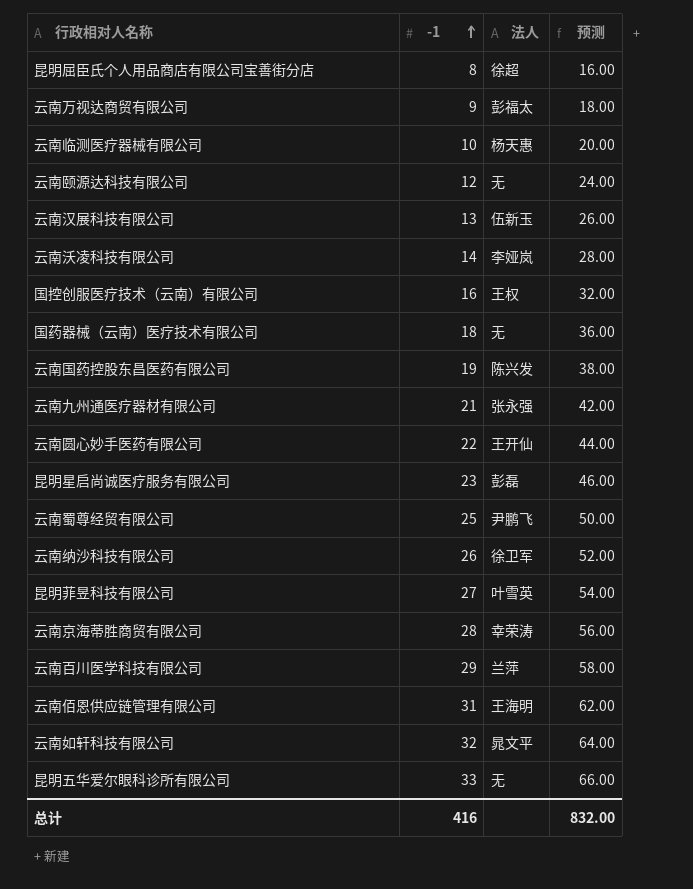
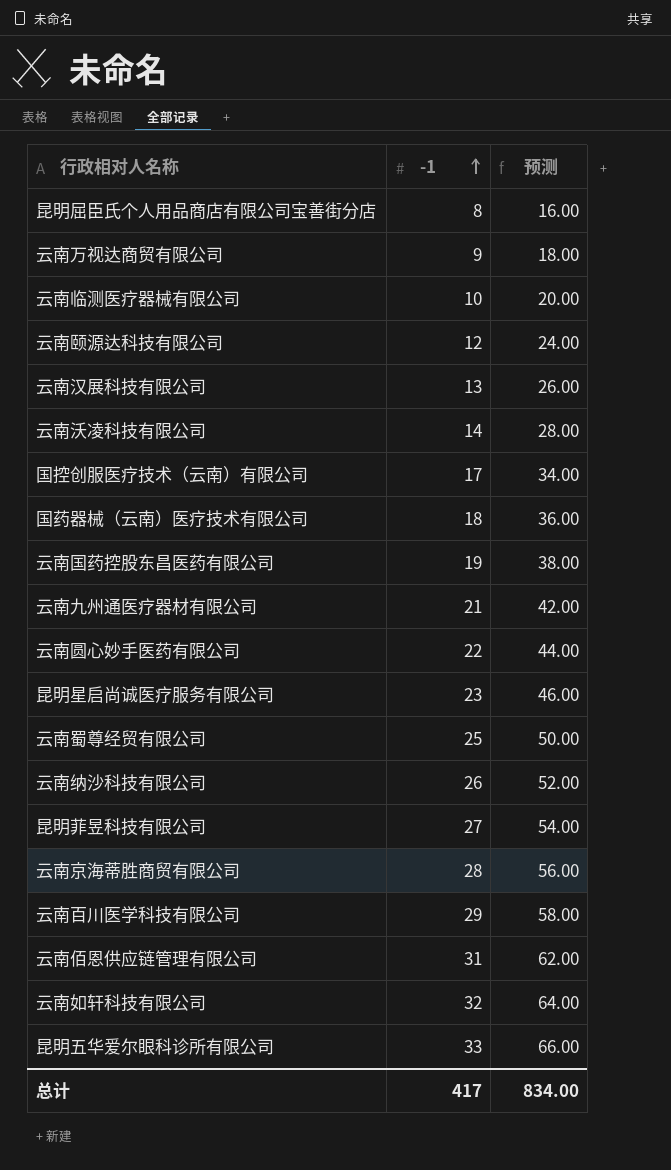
column 法人 | position: 3 -> none
国控创服医疗技术（云南）有限公司 | -1: 16 -> 17
国控创服医疗技术（云南）有限公司 | 预测: 32.00 -> 34.00
总计 | -1: 416 -> 417
总计 | 预测: 832.00 -> 834.00

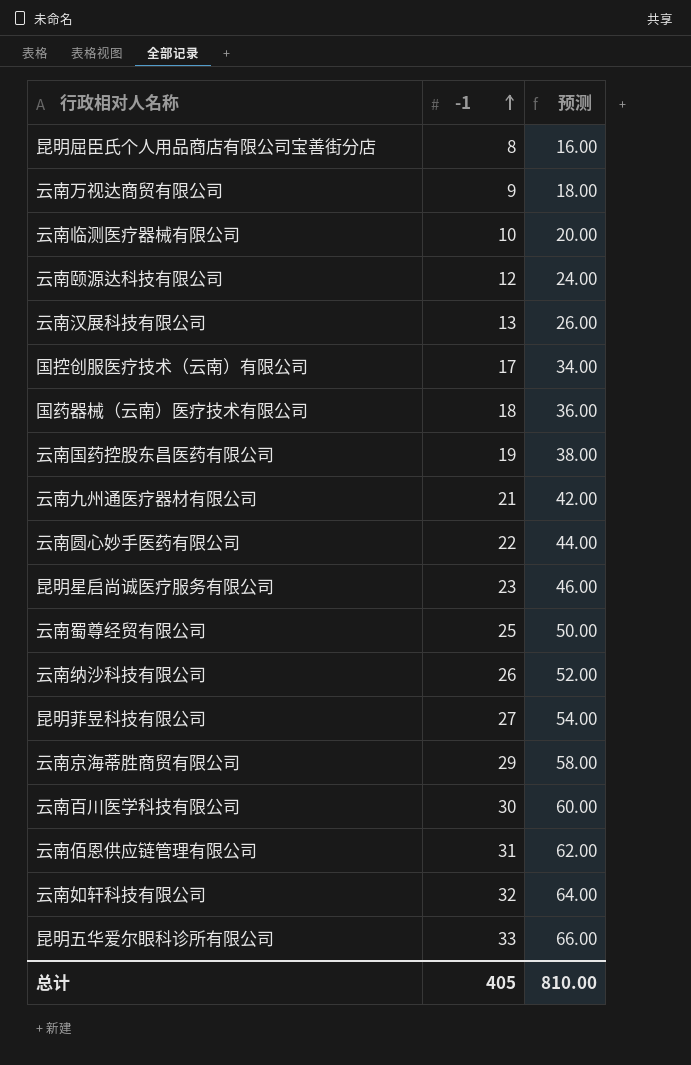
row 云南沃凌科技有限公司: 14 | 28.00 -> none
云南京海蒂胜商贸有限公司 | -1: 28 -> 29
云南京海蒂胜商贸有限公司 | 预测: 56.00 -> 58.00
云南百川医学科技有限公司 | -1: 29 -> 30
云南百川医学科技有限公司 | 预测: 58.00 -> 60.00
总计 | -1: 417 -> 405
总计 | 预测: 834.00 -> 810.00

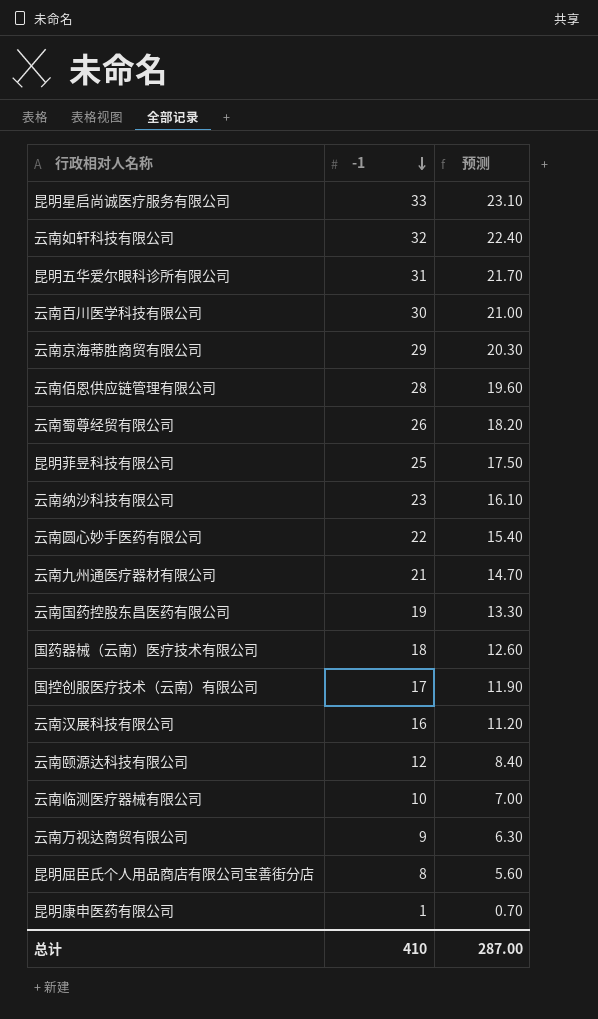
row order: -1 ascending -> -1 descending
column 预测 | formula: [-1] * 2 -> [-1] * 0.7
昆明星启尚诚医疗服务有限公司 | -1: 23 -> 33
昆明五华爱尔眼科诊所有限公司 | -1: 33 -> 31
云南佰恩供应链管理有限公司 | -1: 31 -> 28
云南蜀尊经贸有限公司 | -1: 25 -> 26
昆明菲昱科技有限公司 | -1: 27 -> 25
云南纳沙科技有限公司 | -1: 26 -> 23
云南汉展科技有限公司 | -1: 13 -> 16
row 昆明康申医药有限公司: none -> 1 | 0.70
总计 | -1: 405 -> 410
总计 | 预测: 810.00 -> 287.00

